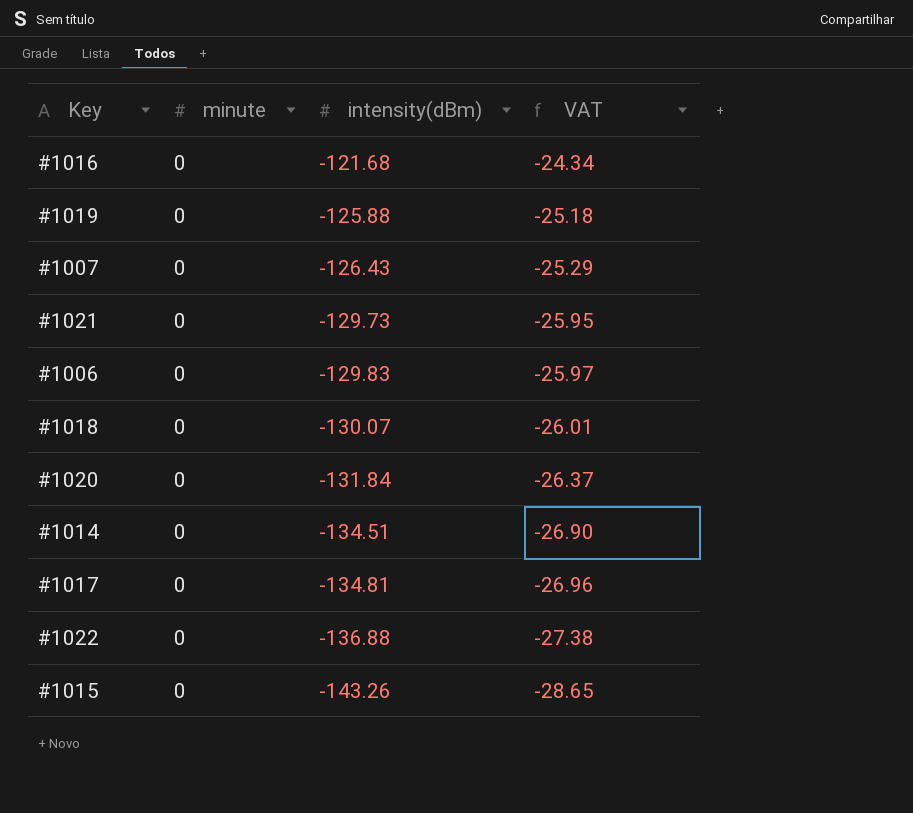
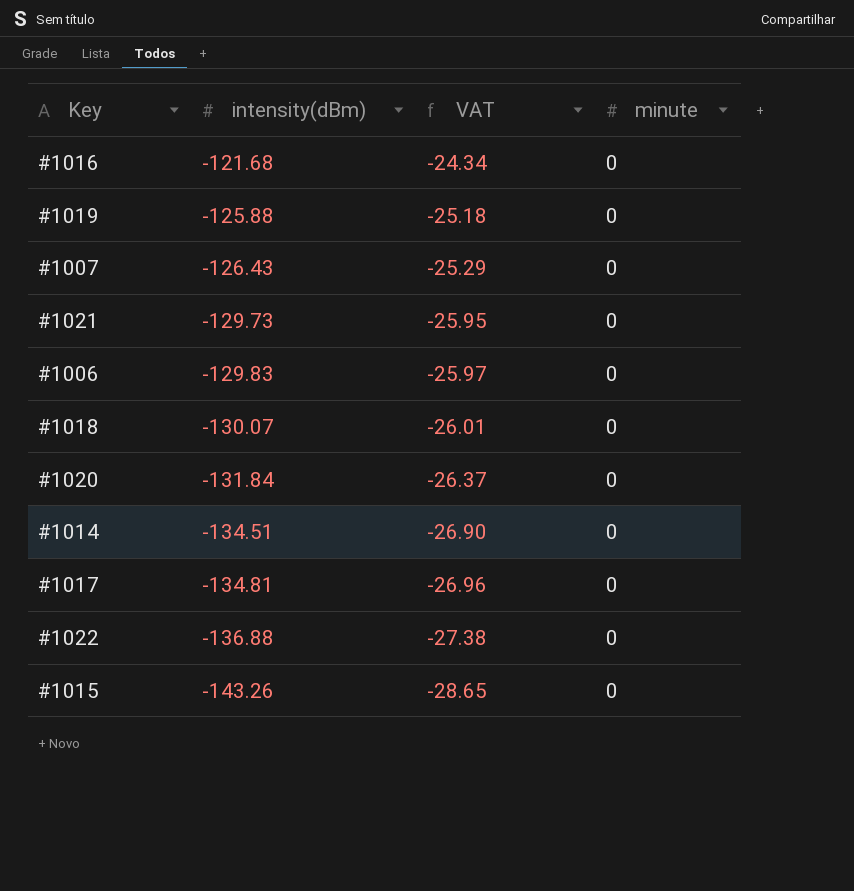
column minute | position: 2 -> 4

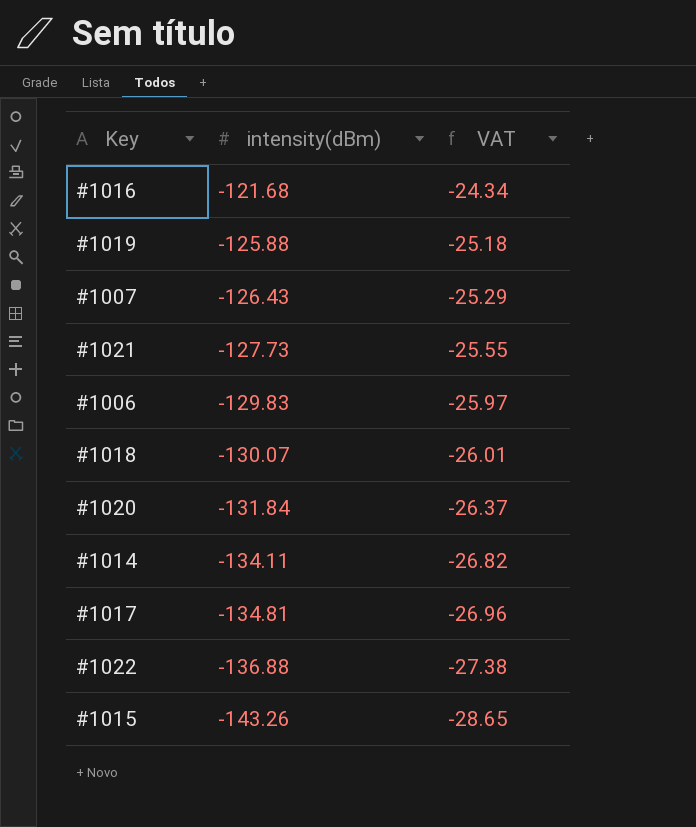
column minute | position: 4 -> none
#1021 | intensity(dBm): -129.73 -> -127.73
#1021 | VAT: -25.95 -> -25.55
#1014 | intensity(dBm): -134.51 -> -134.11
#1014 | VAT: -26.90 -> -26.82

